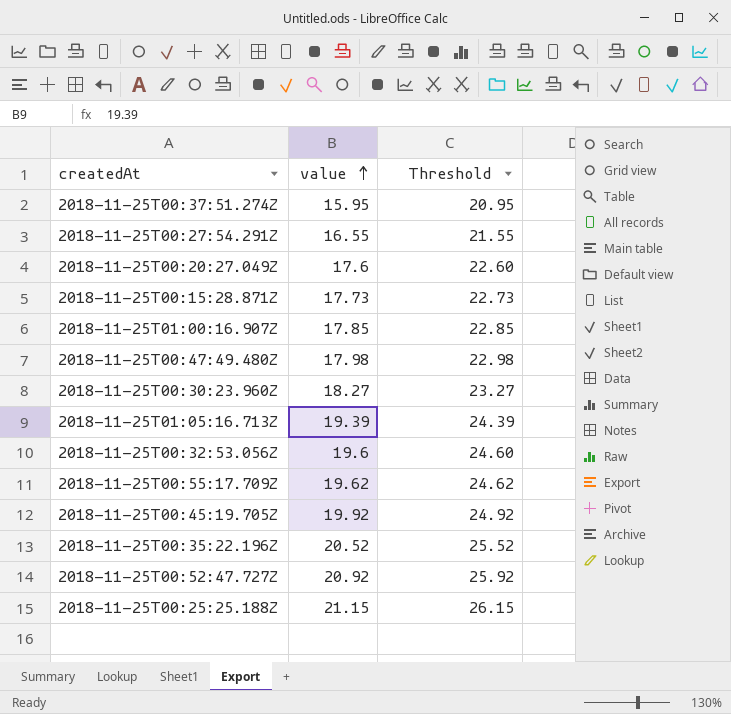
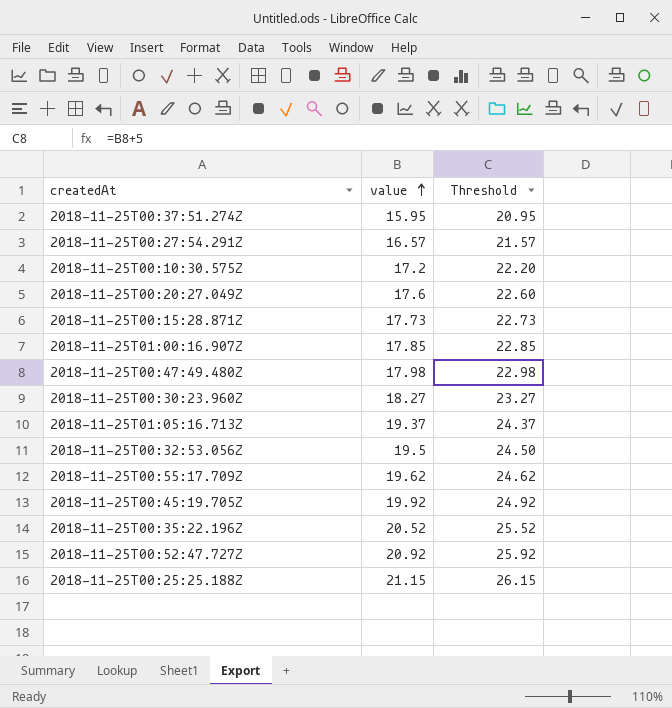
2018-11-25T00:27:54.291Z | value: 16.55 -> 16.57
2018-11-25T00:27:54.291Z | Threshold: 21.55 -> 21.57
row 2018-11-25T00:10:30.575Z: none -> 17.2 | 22.20
2018-11-25T01:05:16.713Z | value: 19.39 -> 19.37
2018-11-25T01:05:16.713Z | Threshold: 24.39 -> 24.37
2018-11-25T00:32:53.056Z | value: 19.6 -> 19.5
2018-11-25T00:32:53.056Z | Threshold: 24.60 -> 24.50

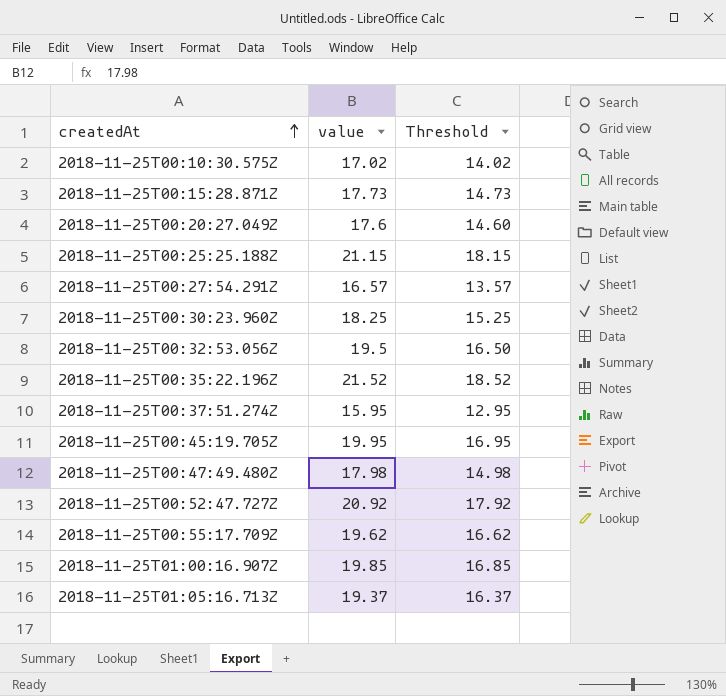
row order: value ascending -> createdAt ascending
column Threshold | formula: [value] + 5 -> [value] - 3
2018-11-25T00:10:30.575Z | value: 17.2 -> 17.02
2018-11-25T00:30:23.960Z | value: 18.27 -> 18.25
2018-11-25T00:35:22.196Z | value: 20.52 -> 21.52
2018-11-25T00:45:19.705Z | value: 19.92 -> 19.95
2018-11-25T01:00:16.907Z | value: 17.85 -> 19.85

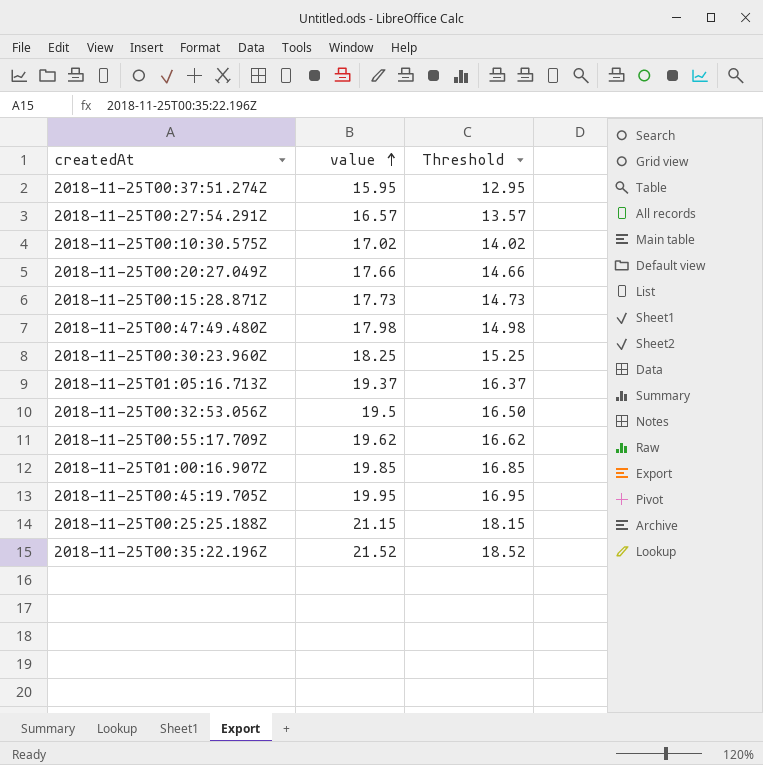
row order: createdAt ascending -> value ascending
row 2018-11-25T00:52:47.727Z: 20.92 | 17.92 -> none
2018-11-25T00:20:27.049Z | value: 17.6 -> 17.66
2018-11-25T00:20:27.049Z | Threshold: 14.60 -> 14.66

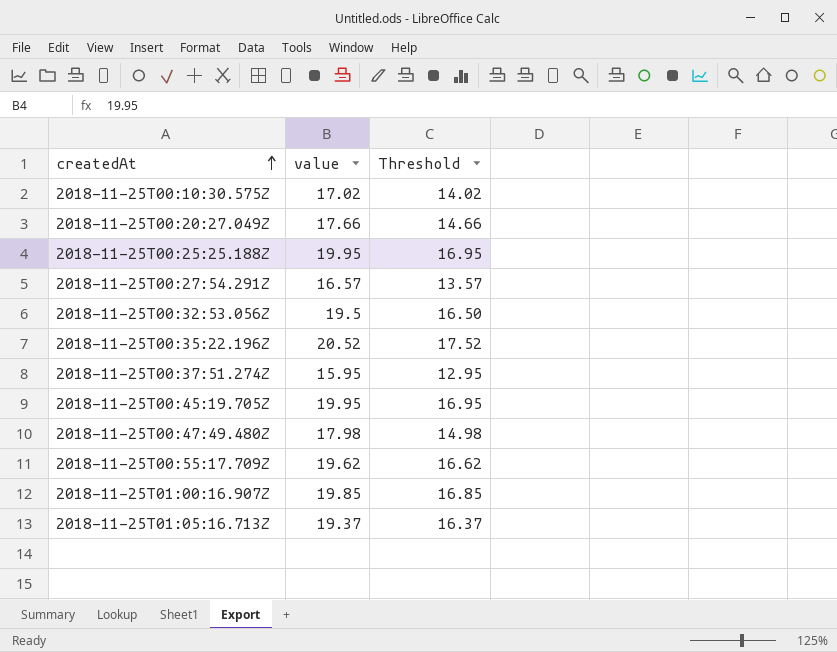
row order: value ascending -> createdAt ascending
row 2018-11-25T00:15:28.871Z: 17.73 | 14.73 -> none
row 2018-11-25T00:30:23.960Z: 18.25 | 15.25 -> none
2018-11-25T00:25:25.188Z | value: 21.15 -> 19.95
2018-11-25T00:25:25.188Z | Threshold: 18.15 -> 16.95
2018-11-25T00:35:22.196Z | value: 21.52 -> 20.52
2018-11-25T00:35:22.196Z | Threshold: 18.52 -> 17.52

